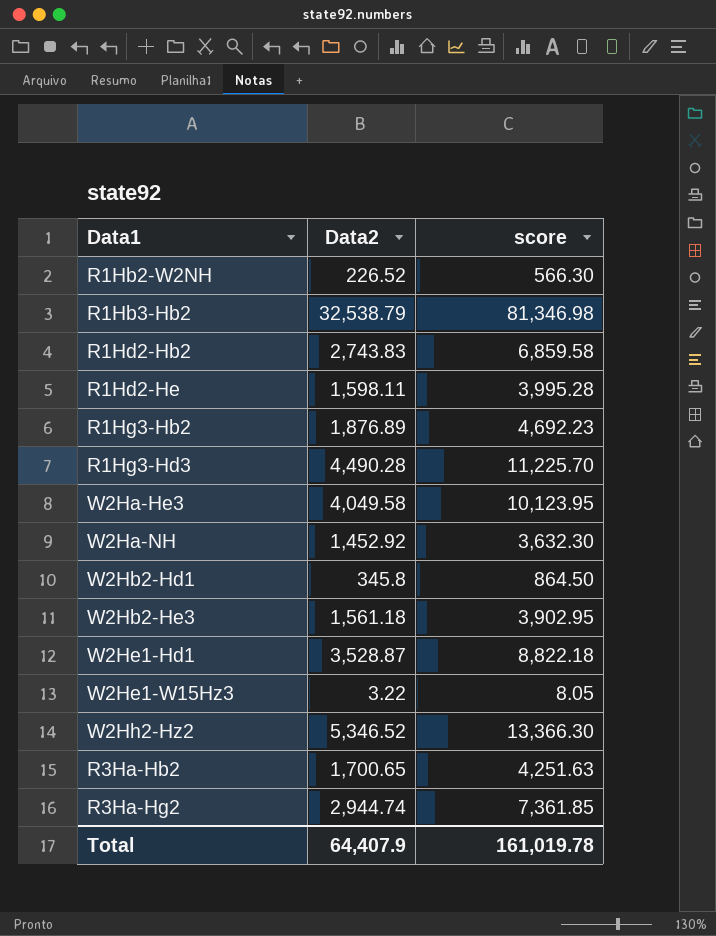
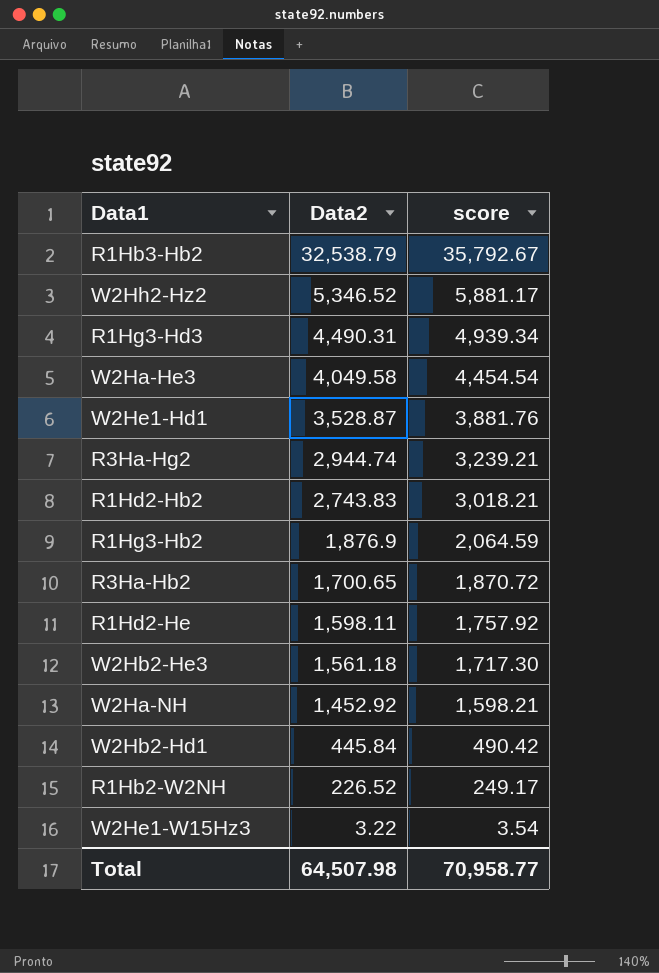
row order: none -> Data2 descending
column score | formula: [Data2] * 2.5 -> [Data2] * 1.1
R1Hg3-Hd3 | Data2: 4,490.28 -> 4,490.31
R1Hg3-Hb2 | Data2: 1,876.89 -> 1,876.9
W2Hb2-Hd1 | Data2: 345.8 -> 445.84
Total | Data2: 64,407.9 -> 64,507.98
Total | score: 161,019.78 -> 70,958.77

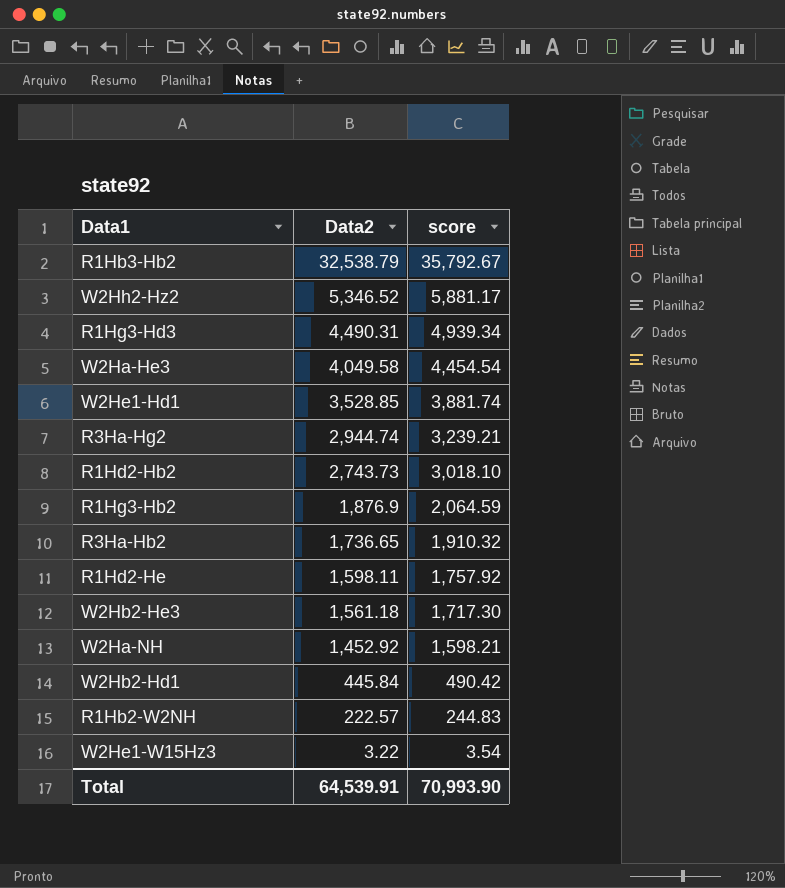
W2He1-Hd1 | Data2: 3,528.87 -> 3,528.85
W2He1-Hd1 | score: 3,881.76 -> 3,881.74
R1Hd2-Hb2 | Data2: 2,743.83 -> 2,743.73
R1Hd2-Hb2 | score: 3,018.21 -> 3,018.10
R3Ha-Hb2 | Data2: 1,700.65 -> 1,736.65
R3Ha-Hb2 | score: 1,870.72 -> 1,910.32
R1Hb2-W2NH | Data2: 226.52 -> 222.57
R1Hb2-W2NH | score: 249.17 -> 244.83
Total | Data2: 64,507.98 -> 64,539.91
Total | score: 70,958.77 -> 70,993.90

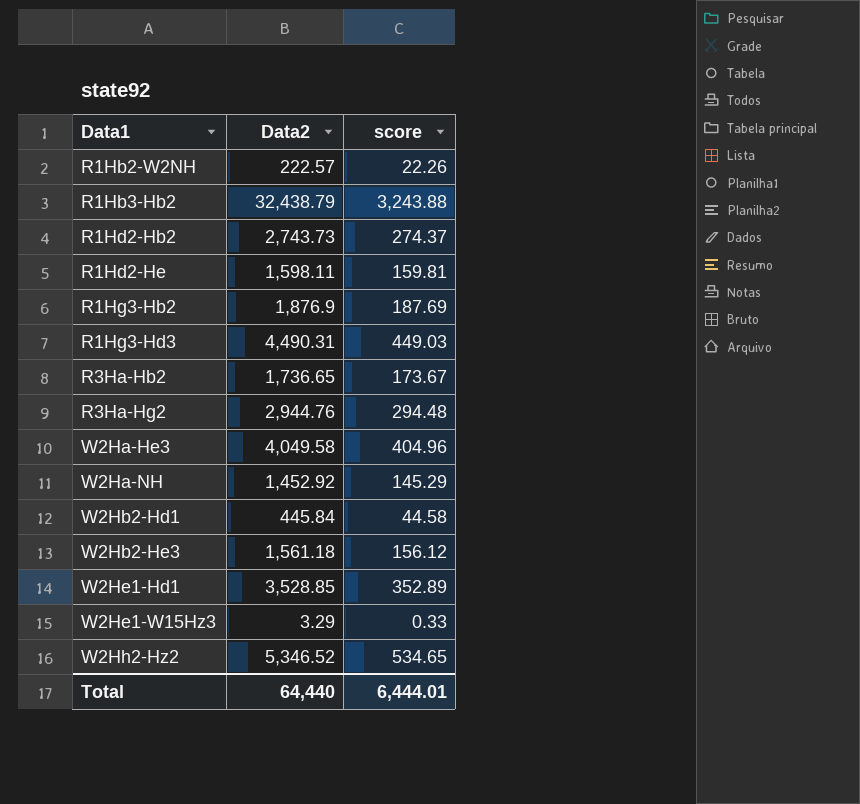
row order: Data2 descending -> Data1 ascending
column score | formula: [Data2] * 1.1 -> [Data2] * 0.1
R1Hb3-Hb2 | Data2: 32,538.79 -> 32,438.79
R3Ha-Hg2 | Data2: 2,944.74 -> 2,944.76
W2He1-W15Hz3 | Data2: 3.22 -> 3.29
Total | Data2: 64,539.91 -> 64,440
Total | score: 70,993.90 -> 6,444.01

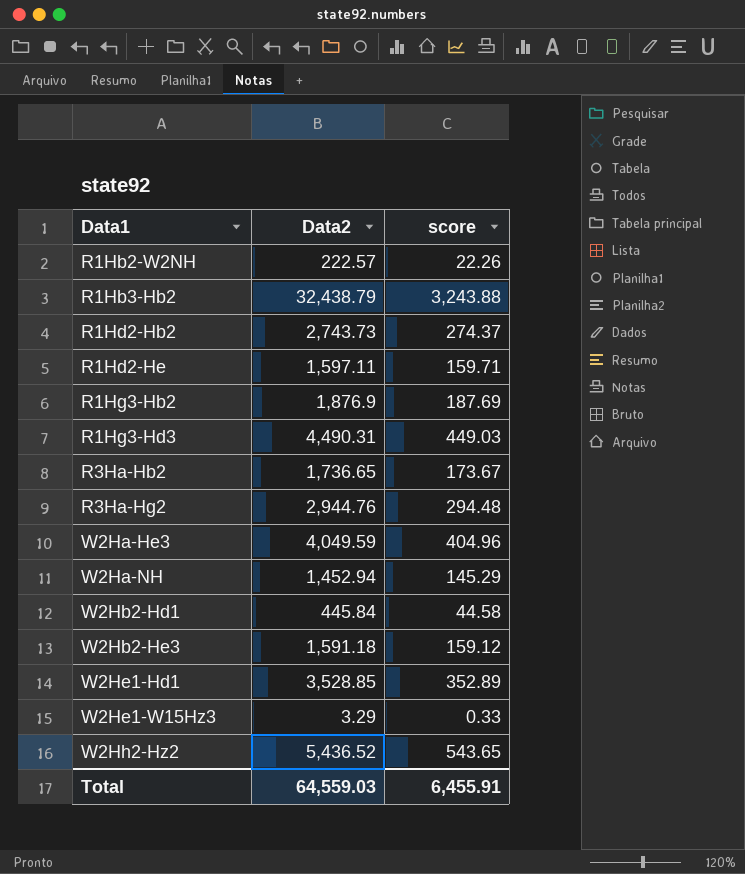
R1Hd2-He | Data2: 1,598.11 -> 1,597.11
R1Hd2-He | score: 159.81 -> 159.71
W2Ha-He3 | Data2: 4,049.58 -> 4,049.59
W2Ha-NH | Data2: 1,452.92 -> 1,452.94
W2Hb2-He3 | Data2: 1,561.18 -> 1,591.18
W2Hb2-He3 | score: 156.12 -> 159.12
W2Hh2-Hz2 | Data2: 5,346.52 -> 5,436.52
W2Hh2-Hz2 | score: 534.65 -> 543.65
Total | Data2: 64,440 -> 64,559.03
Total | score: 6,444.01 -> 6,455.91

